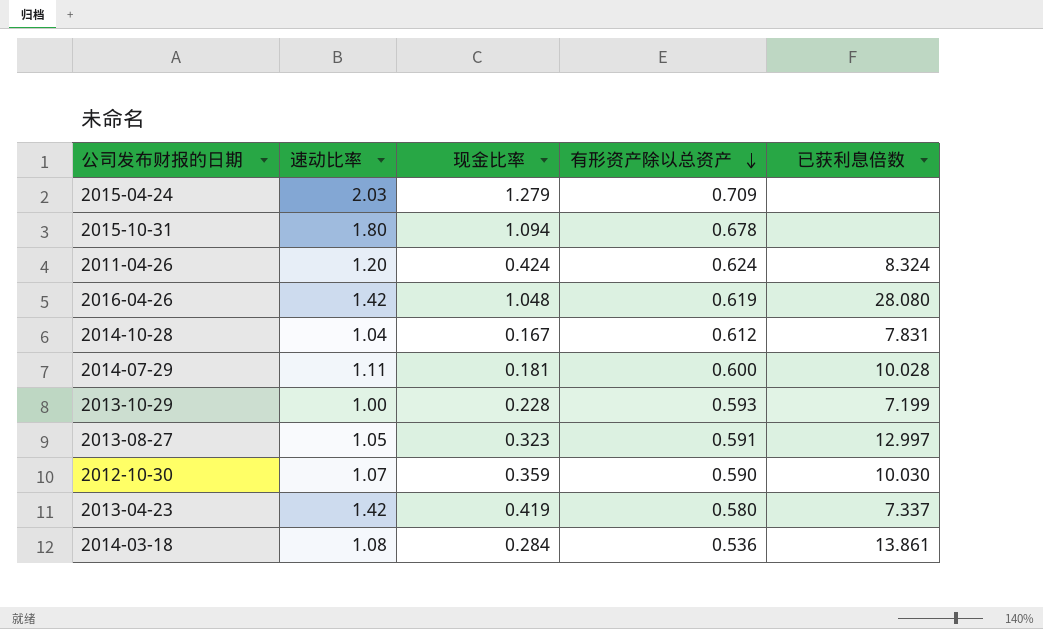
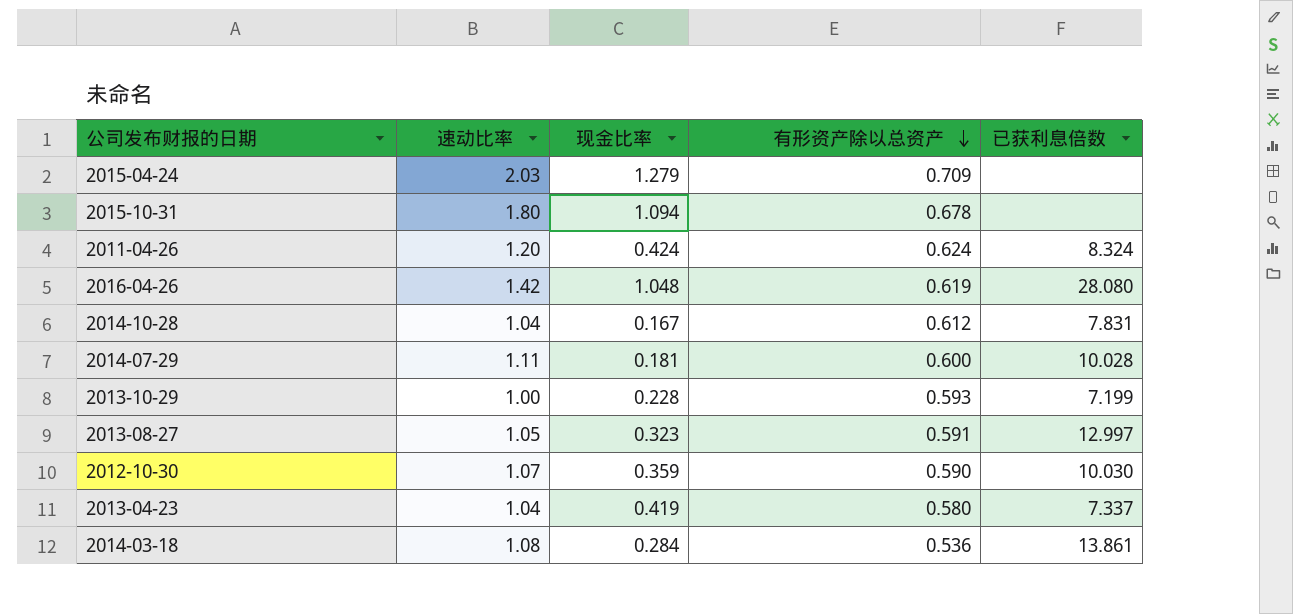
2013-04-23 | 速动比率: 1.42 -> 1.04

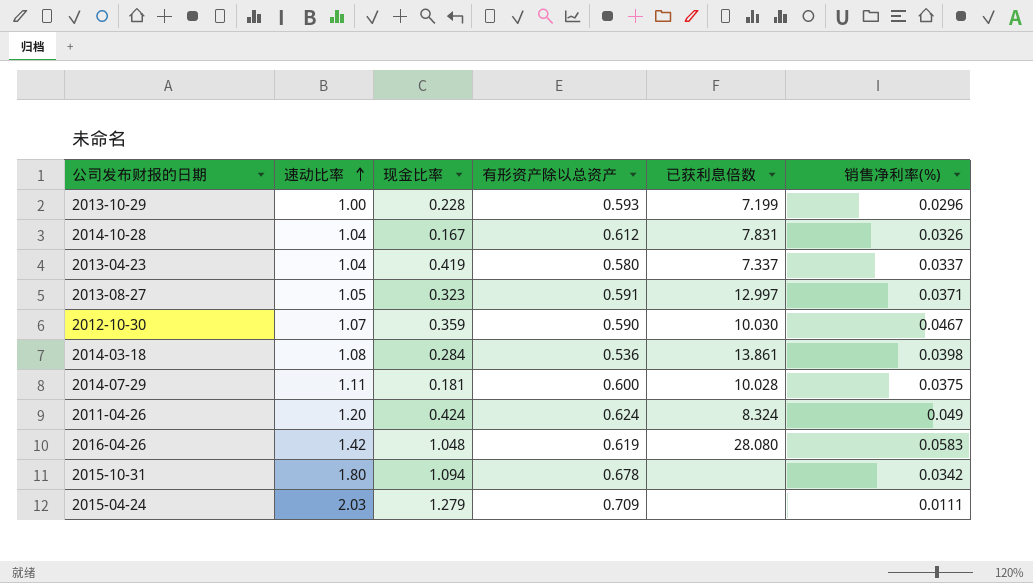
row order: 有形资产除以总资产 descending -> 速动比率 ascending
column 销售净利率(%) | position: none -> 6

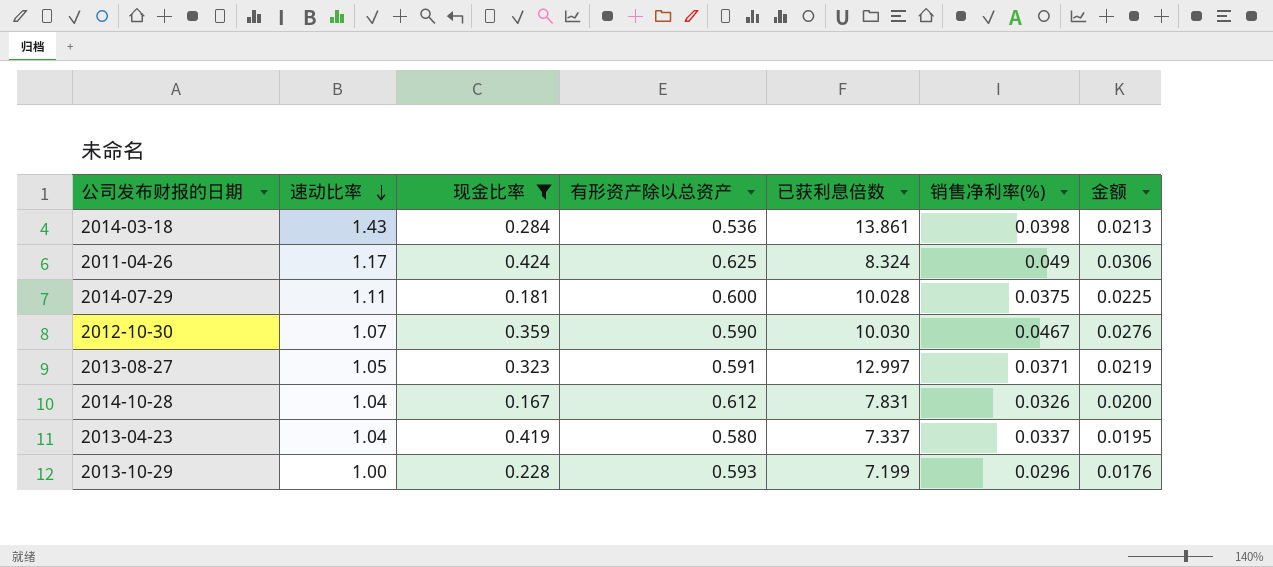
filter: none -> 现金比率 <= 0.424
row order: 速动比率 ascending -> 速动比率 descending
column 金额 | formula: none -> [有形资产除以总资产] * [销售净利率(%)]
2014-03-18 | 速动比率: 1.08 -> 1.43
2011-04-26 | 速动比率: 1.20 -> 1.17
2011-04-26 | 有形资产除以总资产: 0.624 -> 0.625

